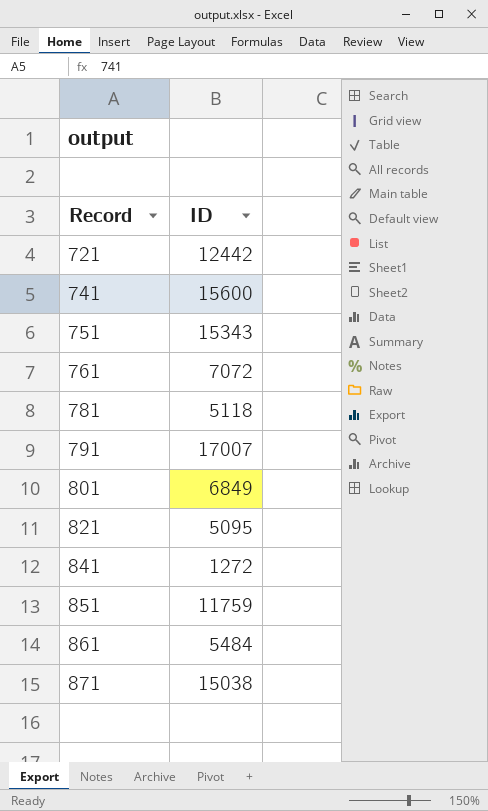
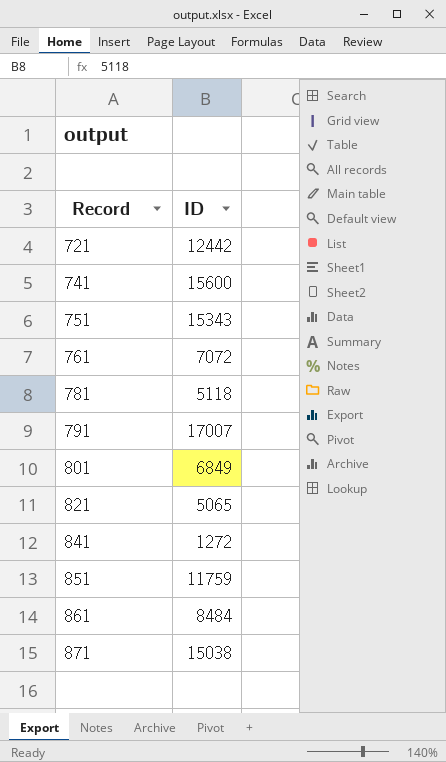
821 | ID: 5095 -> 5065
861 | ID: 5484 -> 8484

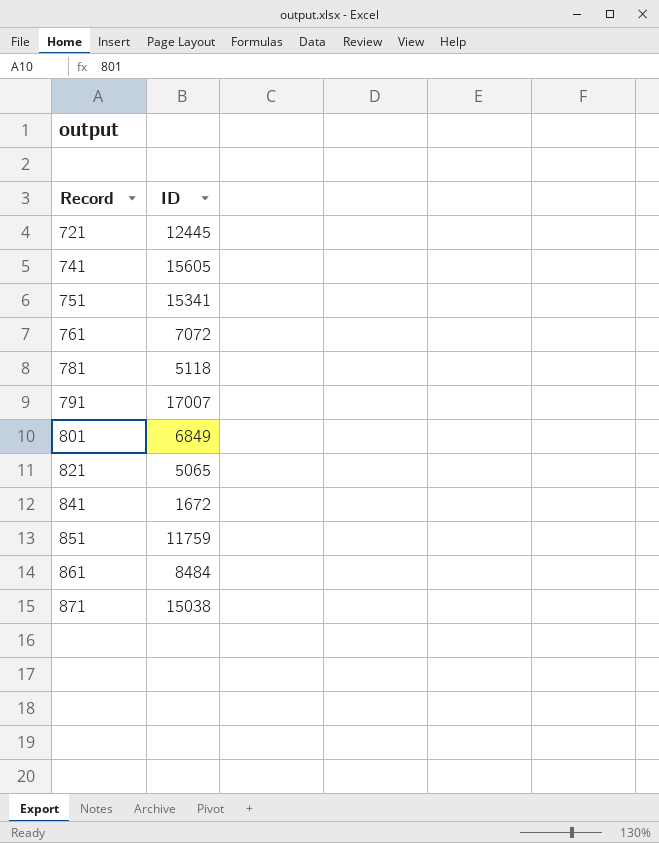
721 | ID: 12442 -> 12445
741 | ID: 15600 -> 15605
751 | ID: 15343 -> 15341
841 | ID: 1272 -> 1672

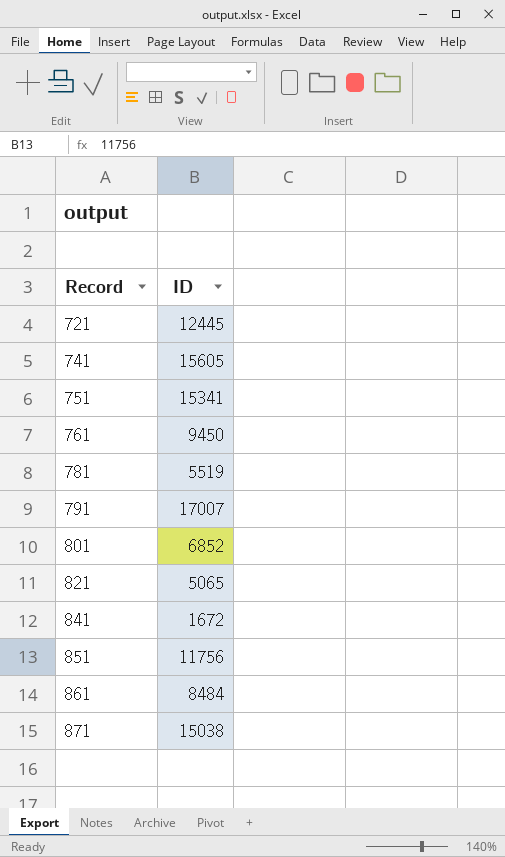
761 | ID: 7072 -> 9450
781 | ID: 5118 -> 5519
801 | ID: 6849 -> 6852
851 | ID: 11759 -> 11756

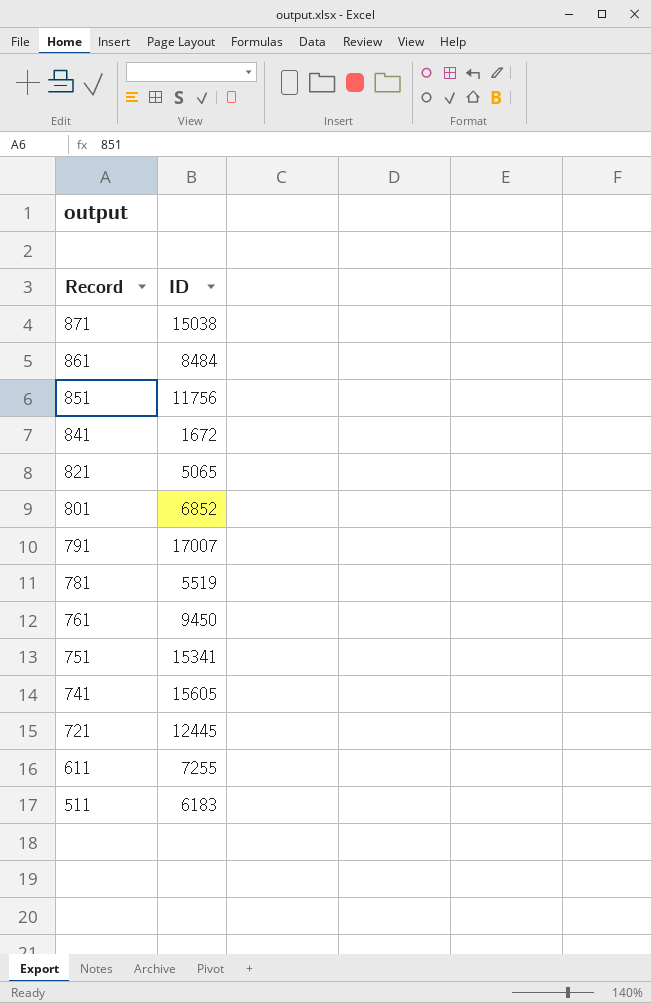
row order: Record ascending -> Record descending
row 611: none -> 7255
row 511: none -> 6183

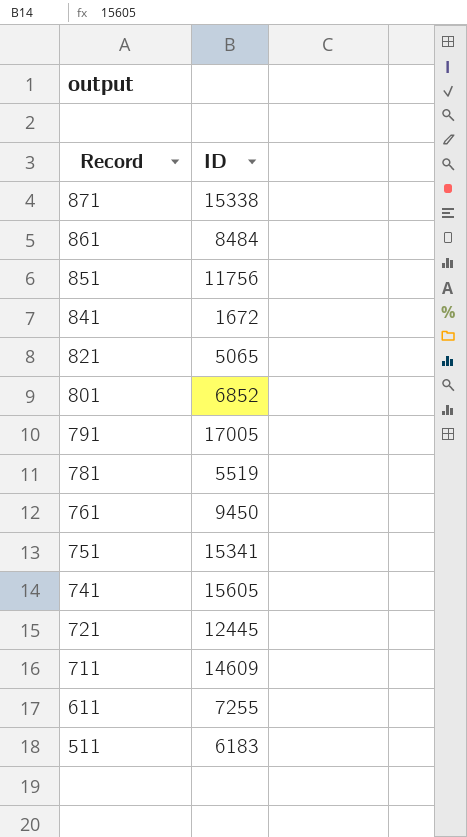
871 | ID: 15038 -> 15338
791 | ID: 17007 -> 17005
row 711: none -> 14609

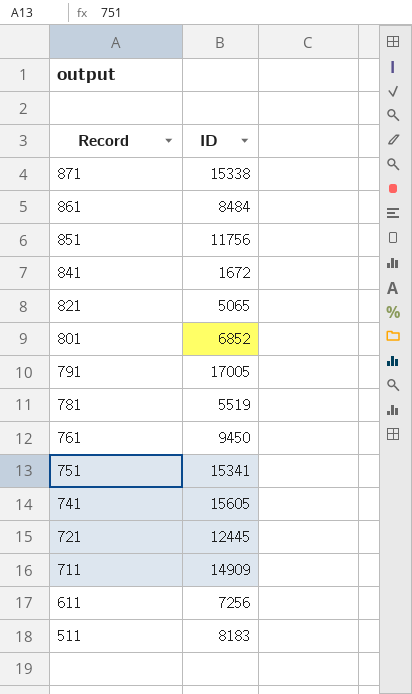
711 | ID: 14609 -> 14909
611 | ID: 7255 -> 7256
511 | ID: 6183 -> 8183

